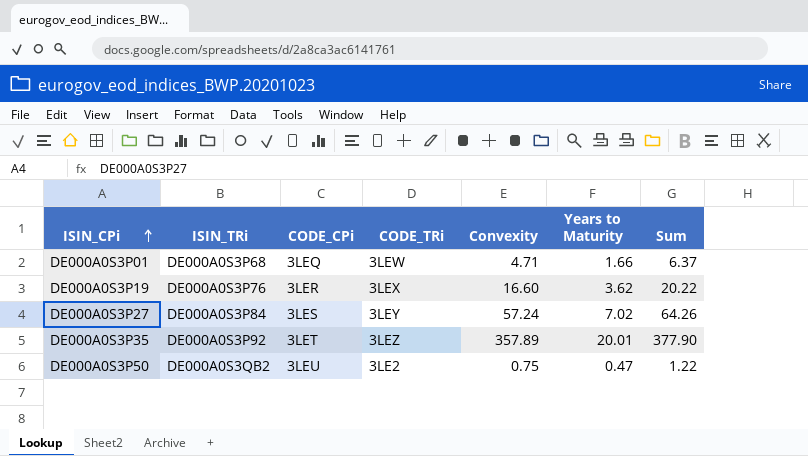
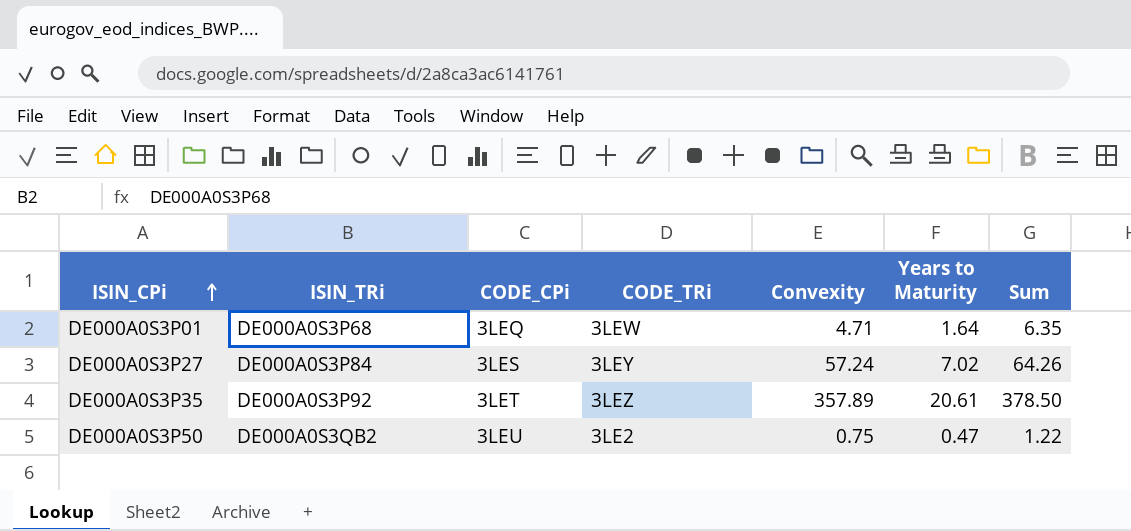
row DE000A0S3P19: DE000A0S3P76 | 3LER | 3LEX | 16.60 | 3.62 | 20.22 -> none
DE000A0S3P01 | Years to Maturity: 1.66 -> 1.64
DE000A0S3P01 | Sum: 6.37 -> 6.35
DE000A0S3P35 | Years to Maturity: 20.01 -> 20.61
DE000A0S3P35 | Sum: 377.90 -> 378.50

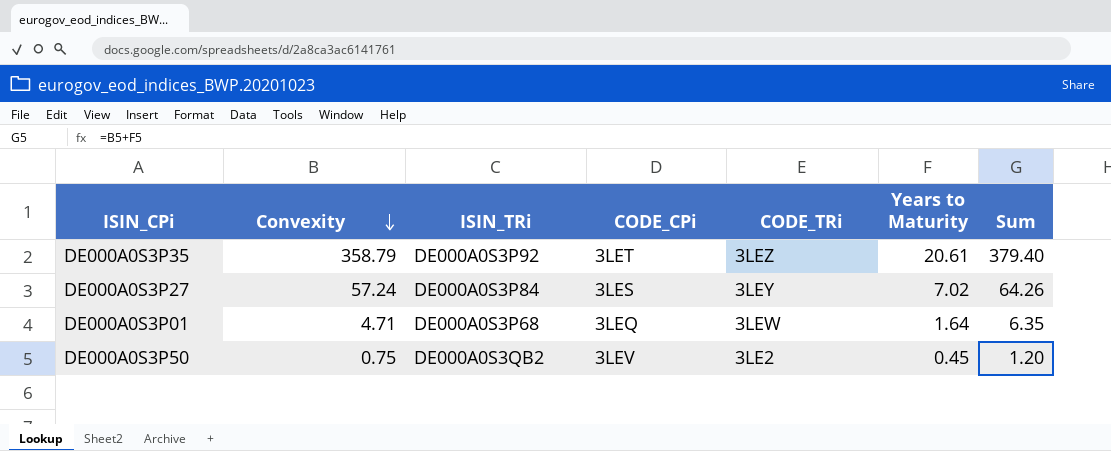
row order: ISIN_CPi ascending -> Convexity descending
column Convexity | position: 5 -> 2
DE000A0S3P35 | Convexity: 357.89 -> 358.79
DE000A0S3P35 | Sum: 378.50 -> 379.40
DE000A0S3P50 | CODE_CPi: 3LEU -> 3LEV
DE000A0S3P50 | Years to Maturity: 0.47 -> 0.45
DE000A0S3P50 | Sum: 1.22 -> 1.20

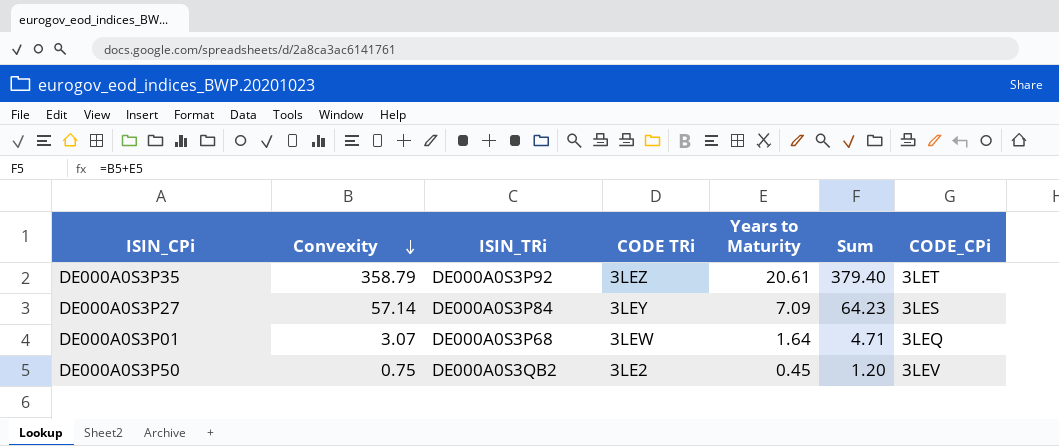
column name: CODE_TRi -> CODE TRi
column CODE_CPi | position: 4 -> 7
DE000A0S3P27 | Convexity: 57.24 -> 57.14
DE000A0S3P27 | Years to Maturity: 7.02 -> 7.09
DE000A0S3P27 | Sum: 64.26 -> 64.23
DE000A0S3P01 | Convexity: 4.71 -> 3.07
DE000A0S3P01 | Sum: 6.35 -> 4.71

